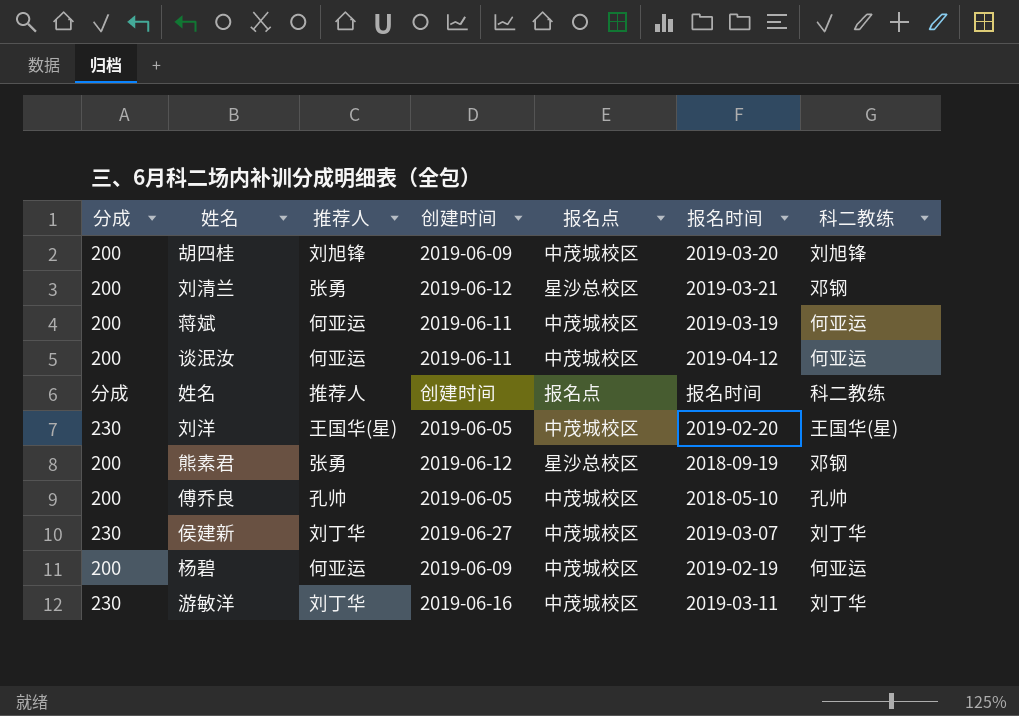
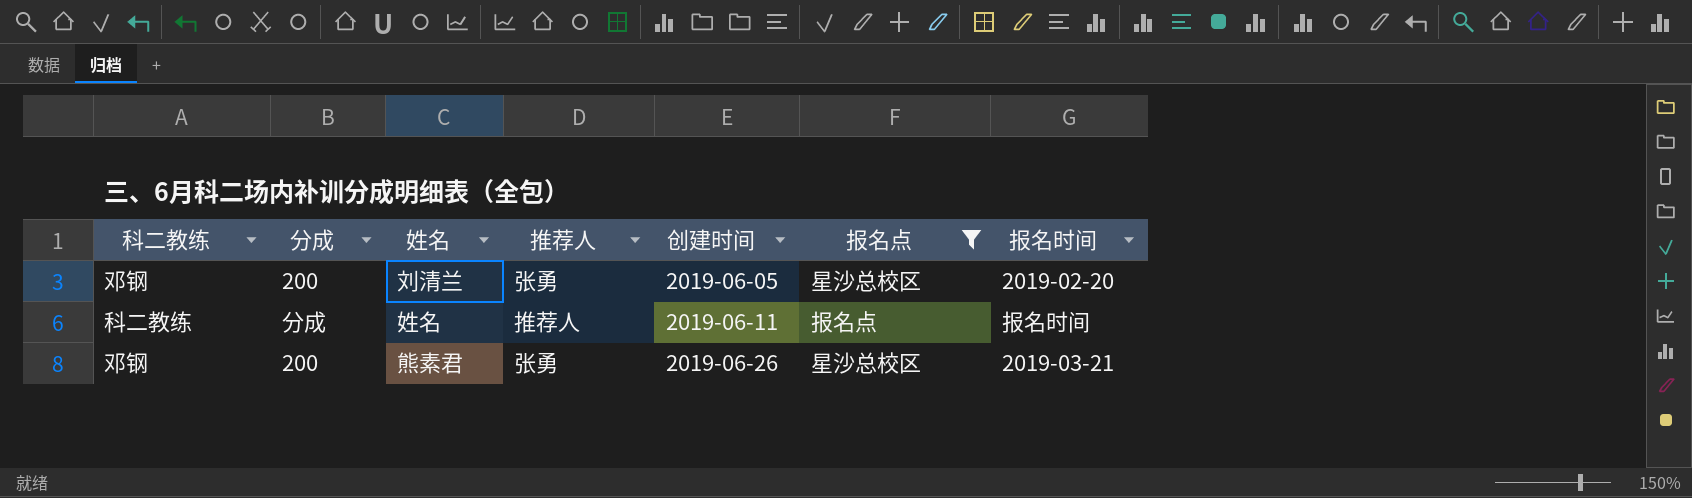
filter: none -> 报名点 != 中茂城校区
column 科二教练 | position: 7 -> 1
刘清兰 | 创建时间: 2019-06-12 -> 2019-06-05
刘清兰 | 报名时间: 2019-03-21 -> 2019-02-20
姓名 | 创建时间: 创建时间 -> 2019-06-11
熊素君 | 创建时间: 2019-06-12 -> 2019-06-26
熊素君 | 报名时间: 2018-09-19 -> 2019-03-21

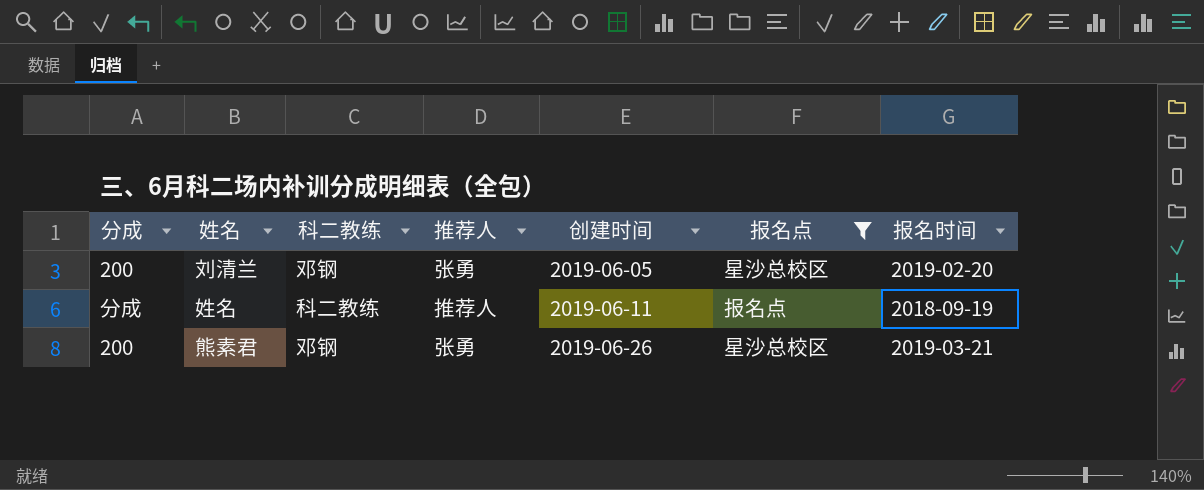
column 科二教练 | position: 1 -> 3
姓名 | 报名时间: 报名时间 -> 2018-09-19

